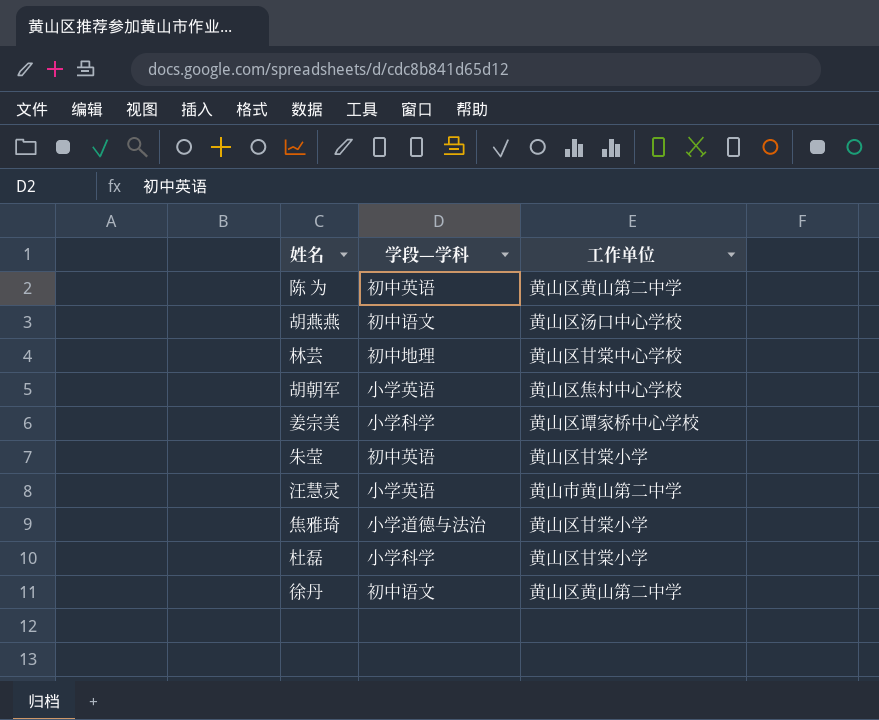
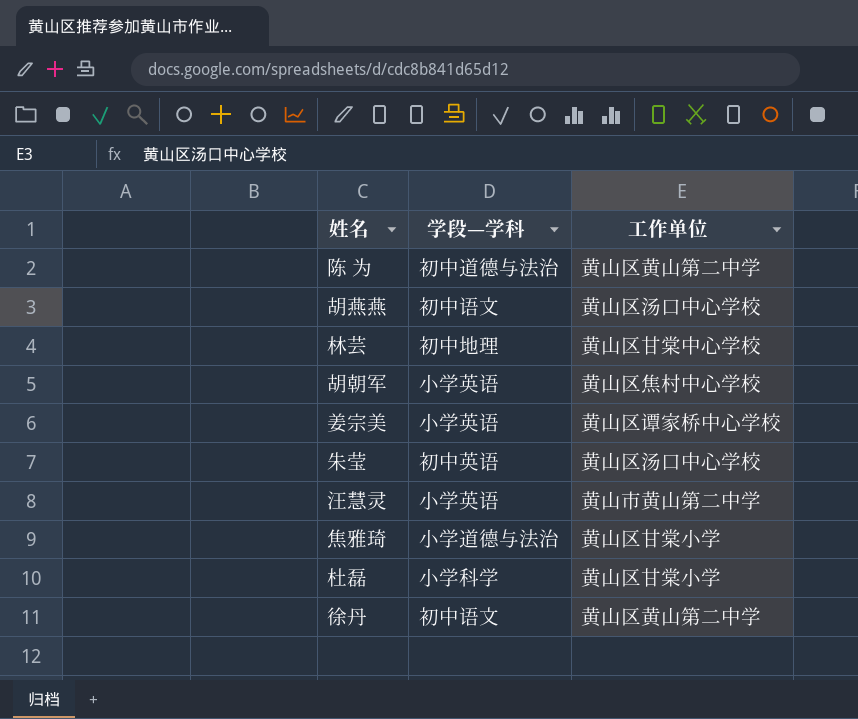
陈 为 | 学段—学科: 初中英语 -> 初中道德与法治
姜宗美 | 学段—学科: 小学科学 -> 小学英语
朱莹 | 工作单位: 黄山区甘棠小学 -> 黄山区汤口中心学校

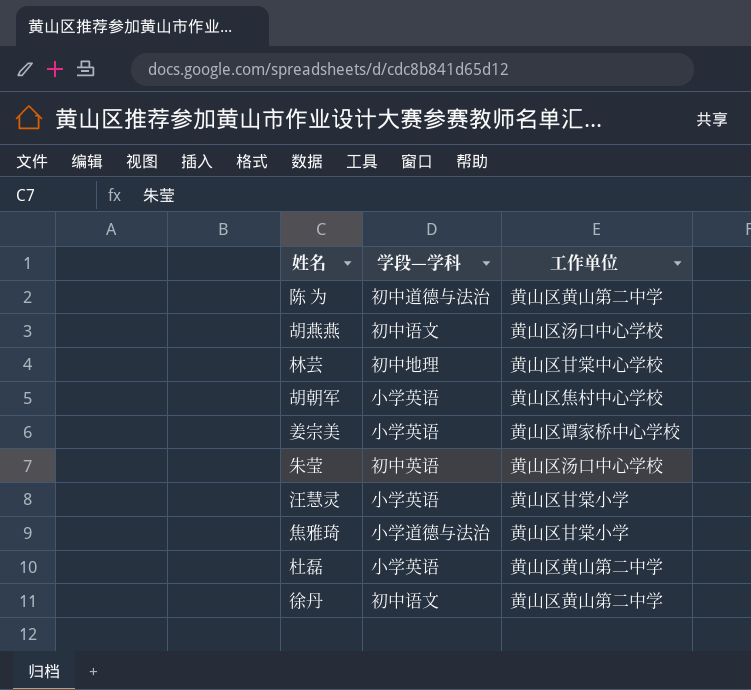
汪慧灵 | 工作单位: 黄山市黄山第二中学 -> 黄山区甘棠小学
杜磊 | 学段—学科: 小学科学 -> 小学英语
杜磊 | 工作单位: 黄山区甘棠小学 -> 黄山区黄山第二中学

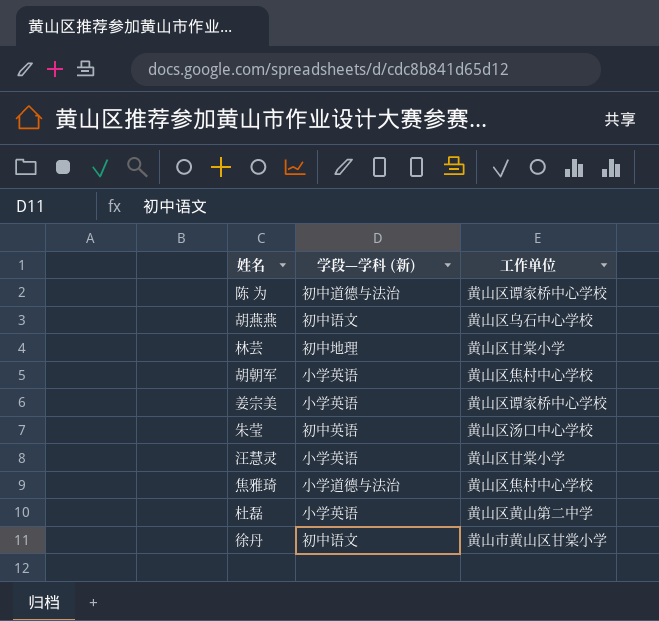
column name: 学段—学科 -> 学段—学科 (新)
陈 为 | 工作单位: 黄山区黄山第二中学 -> 黄山区谭家桥中心学校
胡燕燕 | 工作单位: 黄山区汤口中心学校 -> 黄山区乌石中心学校
林芸 | 工作单位: 黄山区甘棠中心学校 -> 黄山区甘棠小学
焦雅琦 | 工作单位: 黄山区甘棠小学 -> 黄山区焦村中心学校
徐丹 | 工作单位: 黄山区黄山第二中学 -> 黄山市黄山区甘棠小学

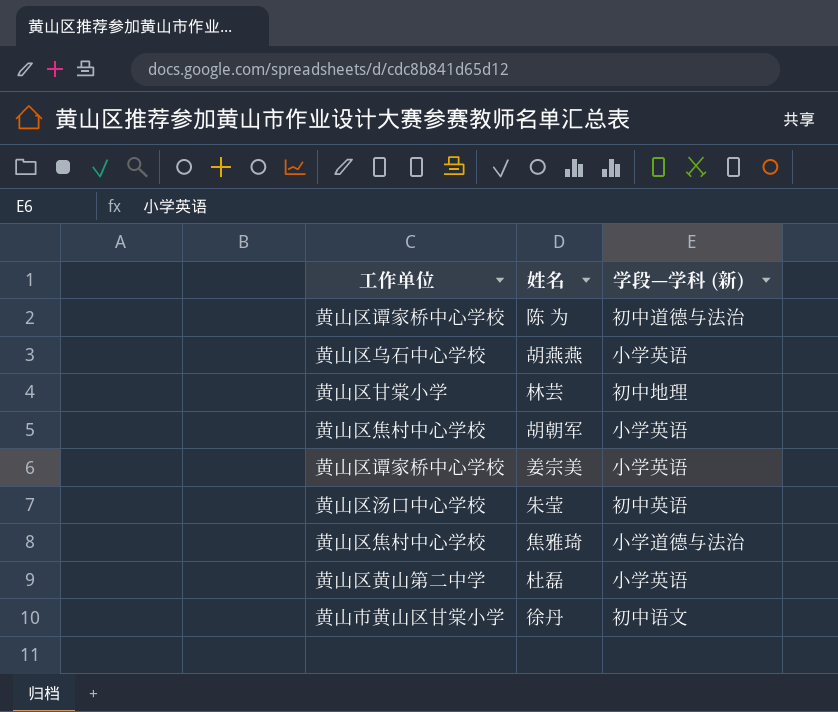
column 工作单位 | position: 3 -> 1
row 汪慧灵: 小学英语 | 黄山区甘棠小学 -> none
胡燕燕 | 学段—学科 (新): 初中语文 -> 小学英语

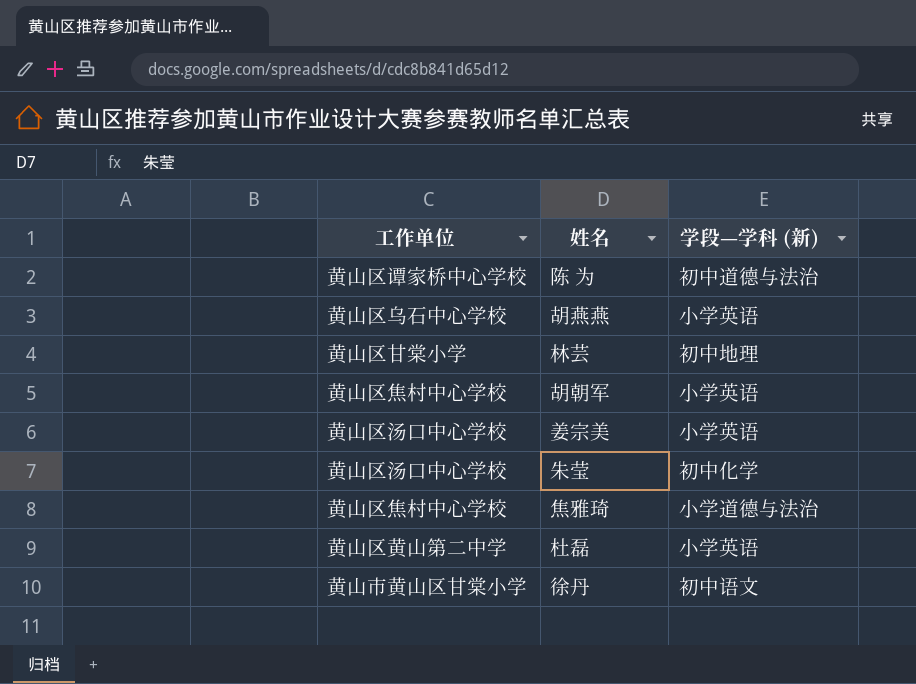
姜宗美 | 工作单位: 黄山区谭家桥中心学校 -> 黄山区汤口中心学校
朱莹 | 学段—学科 (新): 初中英语 -> 初中化学

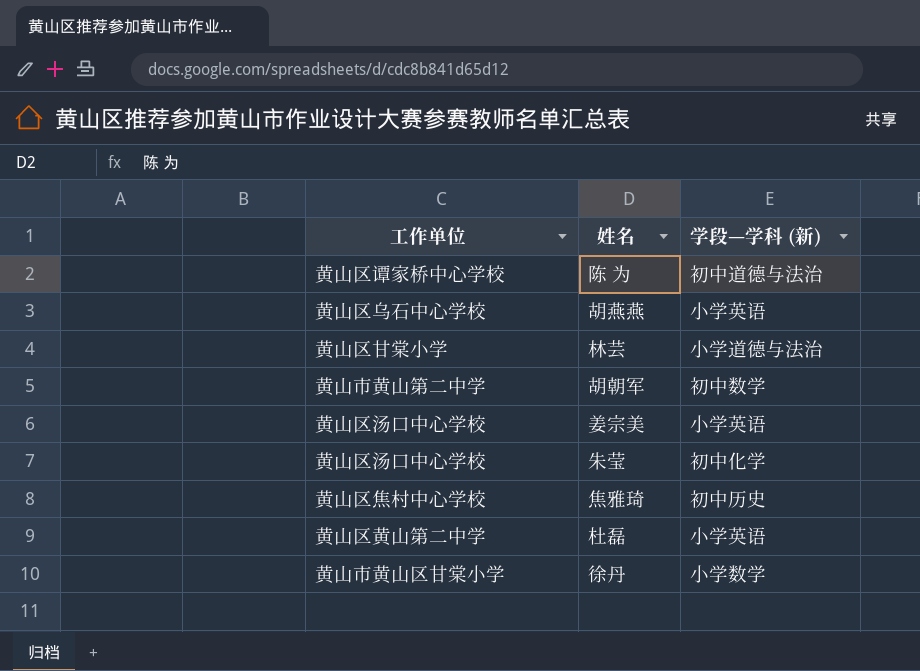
林芸 | 学段—学科 (新): 初中地理 -> 小学道德与法治
胡朝军 | 工作单位: 黄山区焦村中心学校 -> 黄山市黄山第二中学
胡朝军 | 学段—学科 (新): 小学英语 -> 初中数学
焦雅琦 | 学段—学科 (新): 小学道德与法治 -> 初中历史
徐丹 | 学段—学科 (新): 初中语文 -> 小学数学

